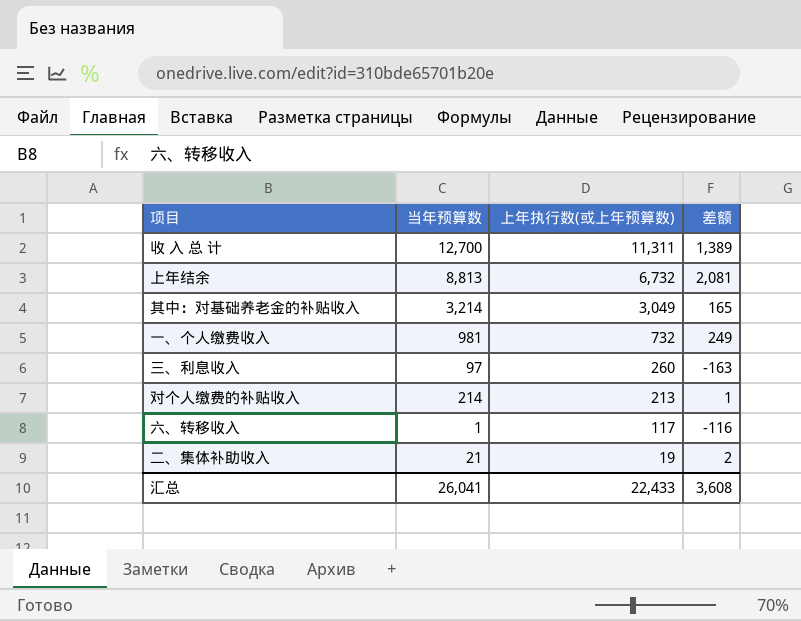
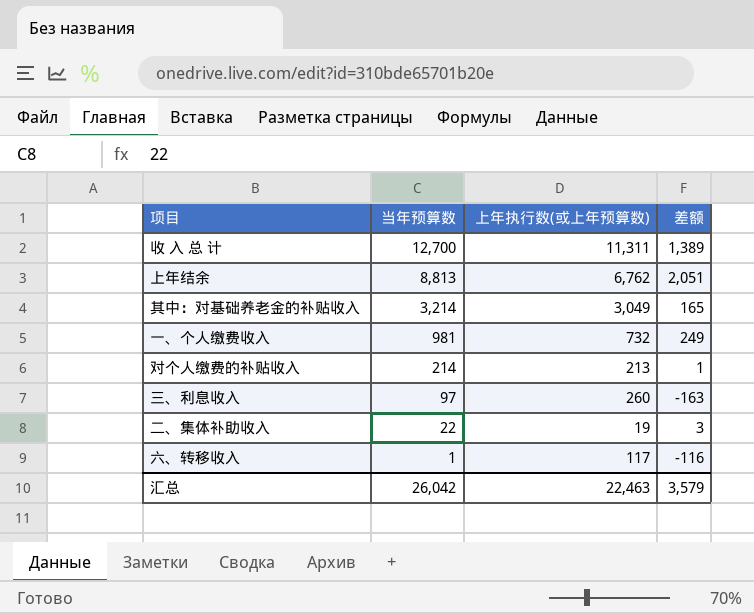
row order: 上年执行数(或上年预算数) descending -> 当年预算数 descending
上年结余 | 上年执行数(或上年预算数): 6,732 -> 6,762
上年结余 | 差额: 2,081 -> 2,051
二、集体补助收入 | 当年预算数: 21 -> 22
二、集体补助收入 | 差额: 2 -> 3
汇总 | 当年预算数: 26,041 -> 26,042
汇总 | 上年执行数(或上年预算数): 22,433 -> 22,463
汇总 | 差额: 3,608 -> 3,579

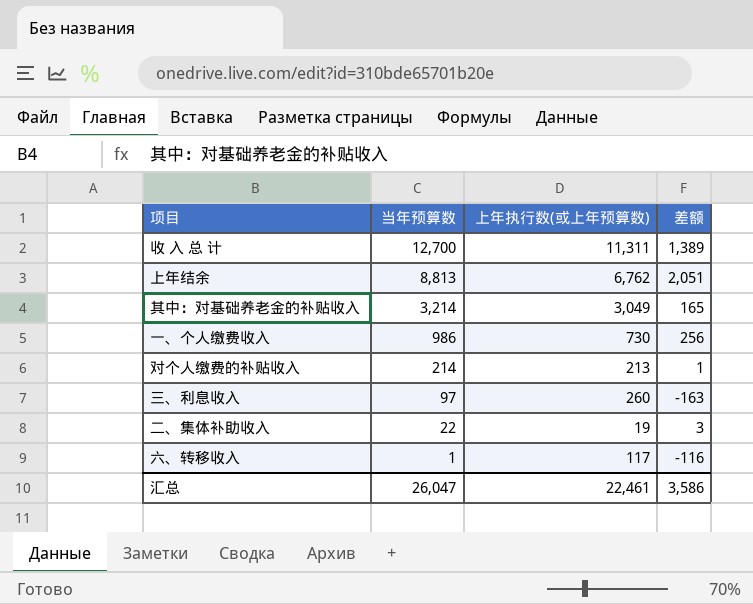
一、个人缴费收入 | 当年预算数: 981 -> 986
一、个人缴费收入 | 上年执行数(或上年预算数): 732 -> 730
一、个人缴费收入 | 差额: 249 -> 256
汇总 | 当年预算数: 26,042 -> 26,047
汇总 | 上年执行数(或上年预算数): 22,463 -> 22,461
汇总 | 差额: 3,579 -> 3,586

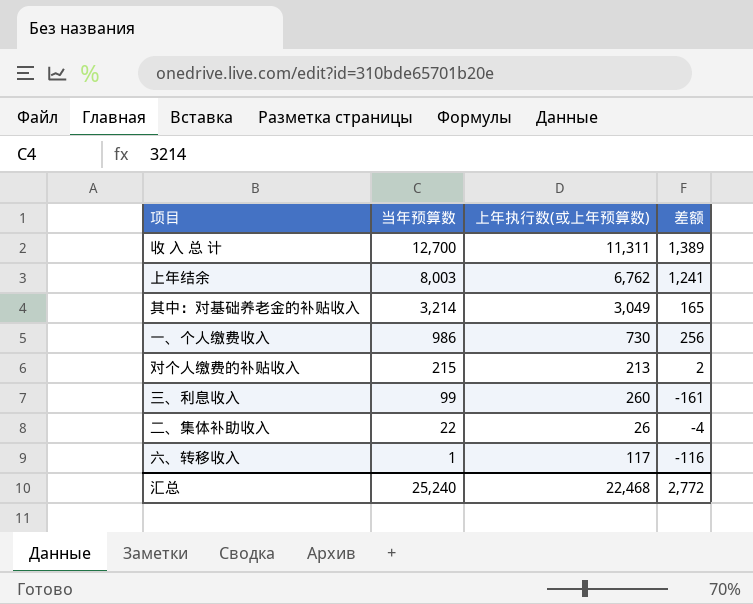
上年结余 | 当年预算数: 8,813 -> 8,003
上年结余 | 差额: 2,051 -> 1,241
对个人缴费的补贴收入 | 当年预算数: 214 -> 215
对个人缴费的补贴收入 | 差额: 1 -> 2
三、利息收入 | 当年预算数: 97 -> 99
三、利息收入 | 差额: -163 -> -161
二、集体补助收入 | 上年执行数(或上年预算数): 19 -> 26
二、集体补助收入 | 差额: 3 -> -4
汇总 | 当年预算数: 26,047 -> 25,240
汇总 | 上年执行数(或上年预算数): 22,461 -> 22,468
汇总 | 差额: 3,586 -> 2,772

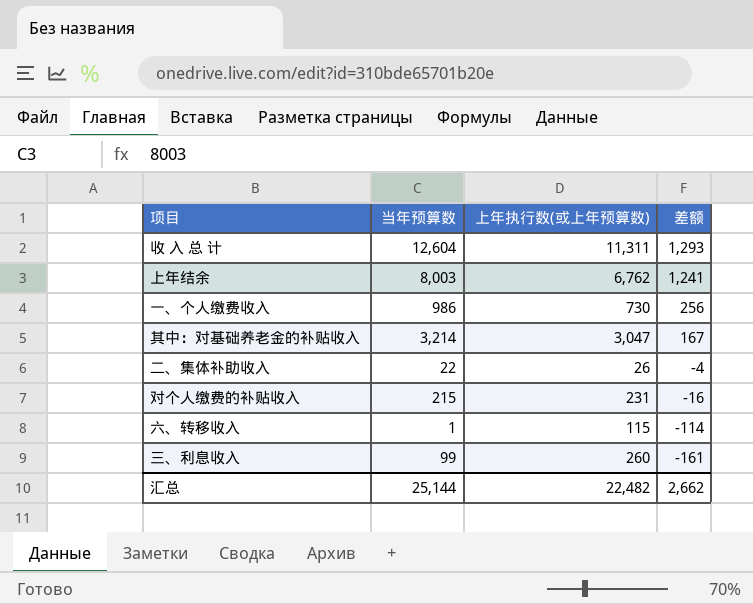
row order: 当年预算数 descending -> 差额 descending
收 入 总 计 | 当年预算数: 12,700 -> 12,604
收 入 总 计 | 差额: 1,389 -> 1,293
其中：对基础养老金的补贴收入 | 上年执行数(或上年预算数): 3,049 -> 3,047
其中：对基础养老金的补贴收入 | 差额: 165 -> 167
对个人缴费的补贴收入 | 上年执行数(或上年预算数): 213 -> 231
对个人缴费的补贴收入 | 差额: 2 -> -16
六、转移收入 | 上年执行数(或上年预算数): 117 -> 115
六、转移收入 | 差额: -116 -> -114
汇总 | 当年预算数: 25,240 -> 25,144
汇总 | 上年执行数(或上年预算数): 22,468 -> 22,482
汇总 | 差额: 2,772 -> 2,662

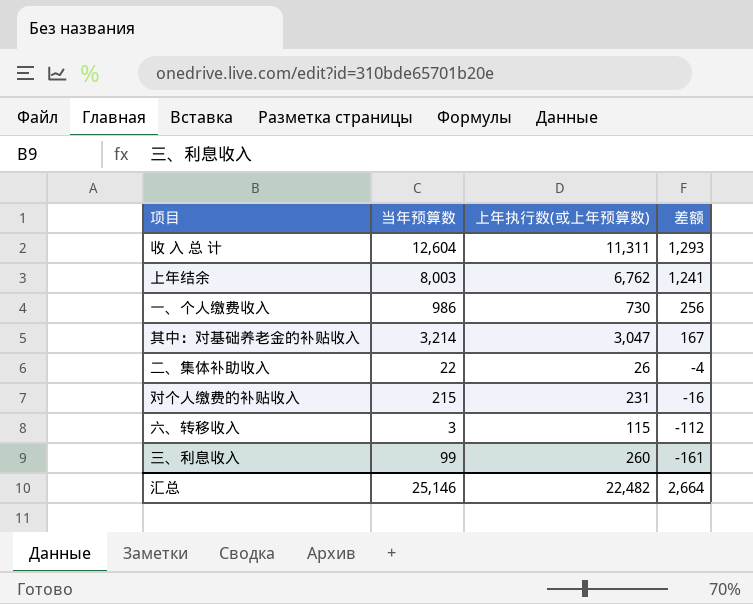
六、转移收入 | 当年预算数: 1 -> 3
六、转移收入 | 差额: -114 -> -112
汇总 | 当年预算数: 25,144 -> 25,146
汇总 | 差额: 2,662 -> 2,664

